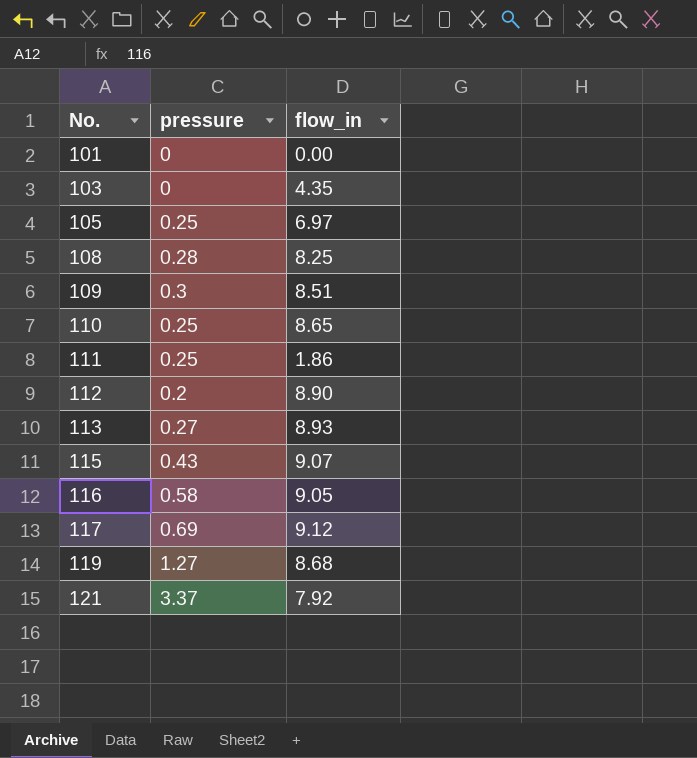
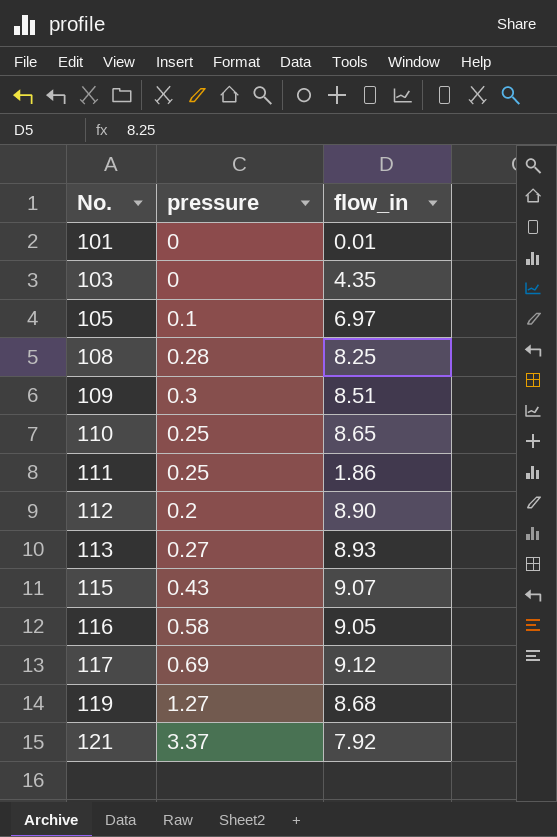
101 | flow_in: 0.00 -> 0.01
105 | pressure: 0.25 -> 0.1

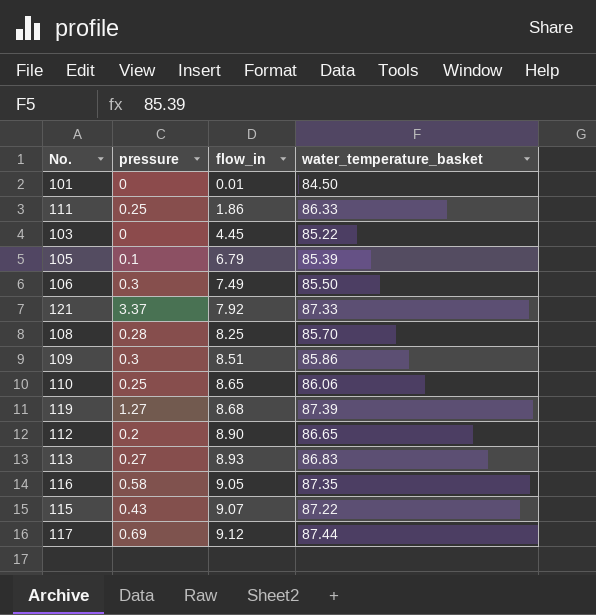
row order: No. ascending -> flow_in ascending
column water_temperature_basket | position: none -> 4
103 | flow_in: 4.35 -> 4.45
105 | flow_in: 6.97 -> 6.79
row 106: none -> 0.3 | 7.49 | 85.50

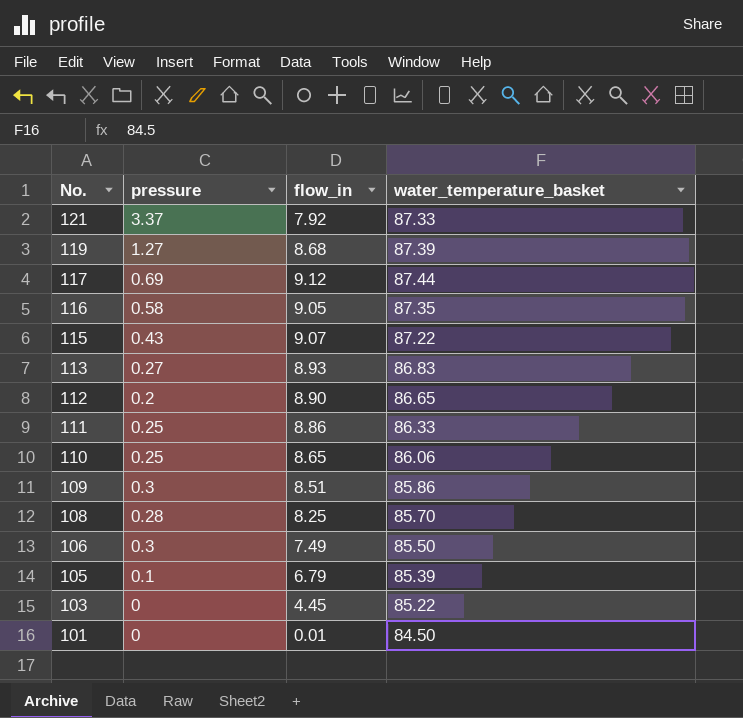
row order: flow_in ascending -> No. descending
111 | flow_in: 1.86 -> 8.86

